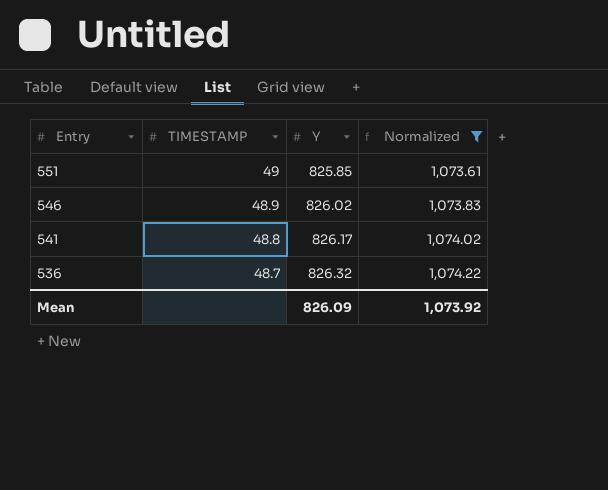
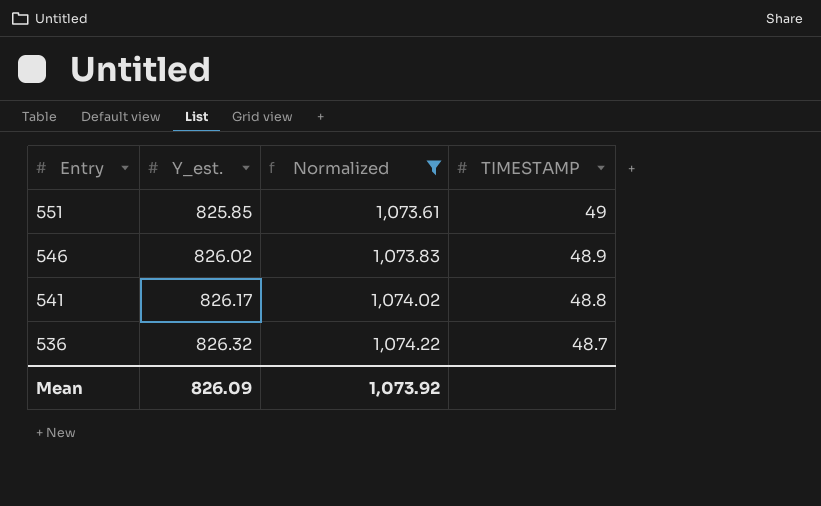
column name: Y -> Y_est.
column TIMESTAMP | position: 2 -> 4

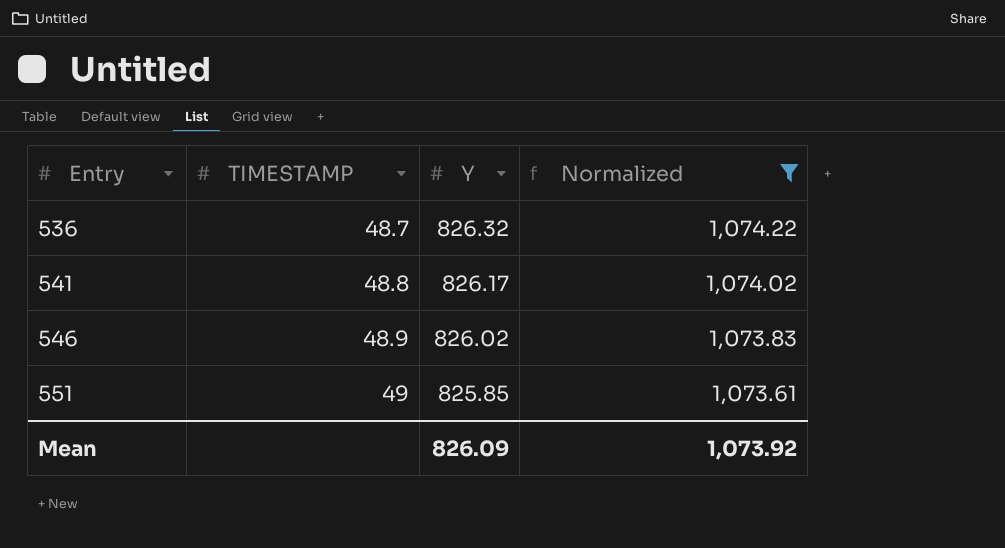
row order: Entry descending -> Entry ascending
column TIMESTAMP | position: 4 -> 2
column name: Y_est. -> Y

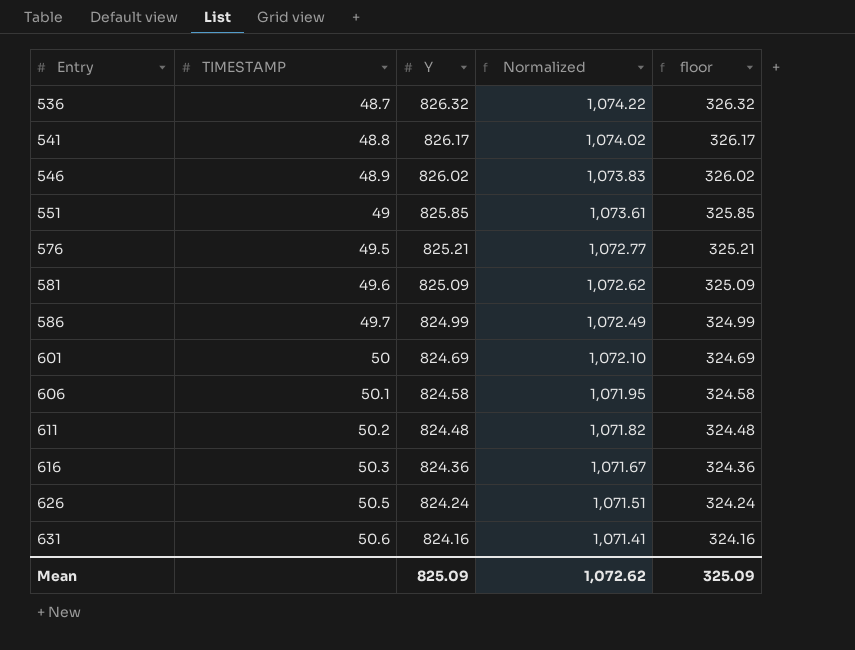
filter: Normalized >= 1,073.61 -> none
column floor | formula: none -> [Y] - 500
Mean | Y: 826.09 -> 825.09
Mean | Normalized: 1,073.92 -> 1,072.62

